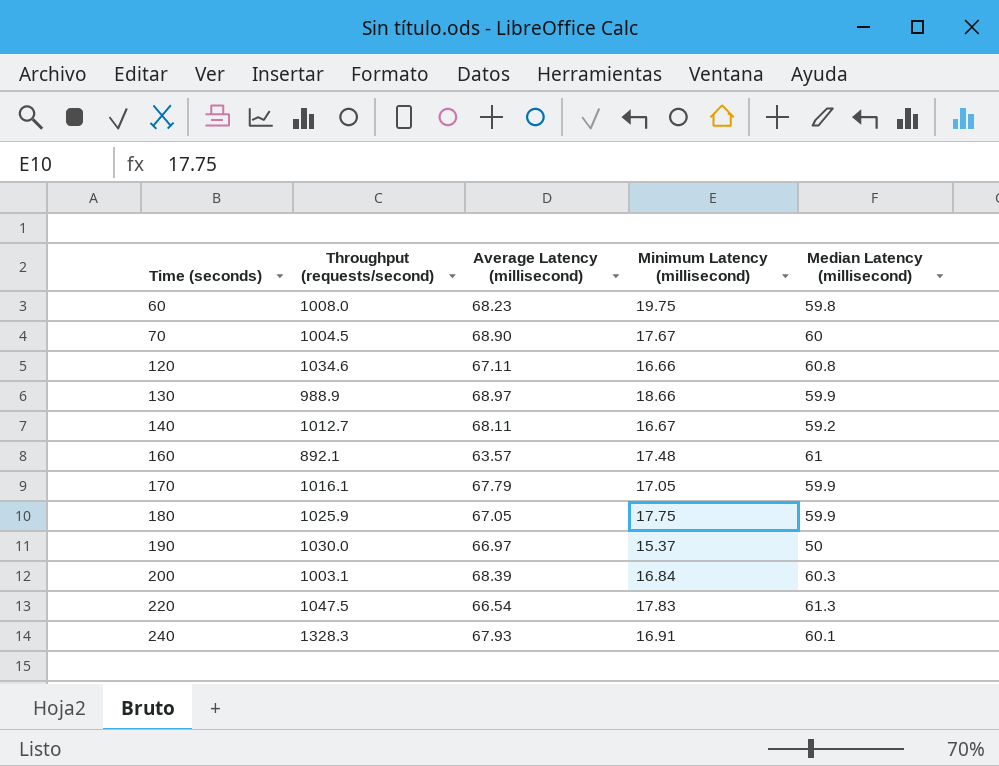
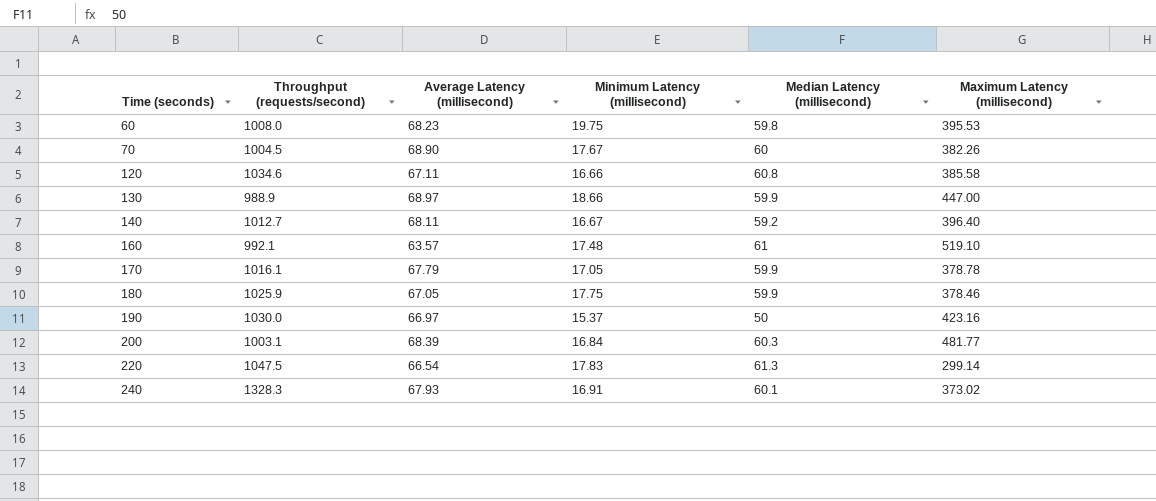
column Maximum Latency (millisecond) | position: none -> 6
160 | Throughput (requests/second): 892.1 -> 992.1

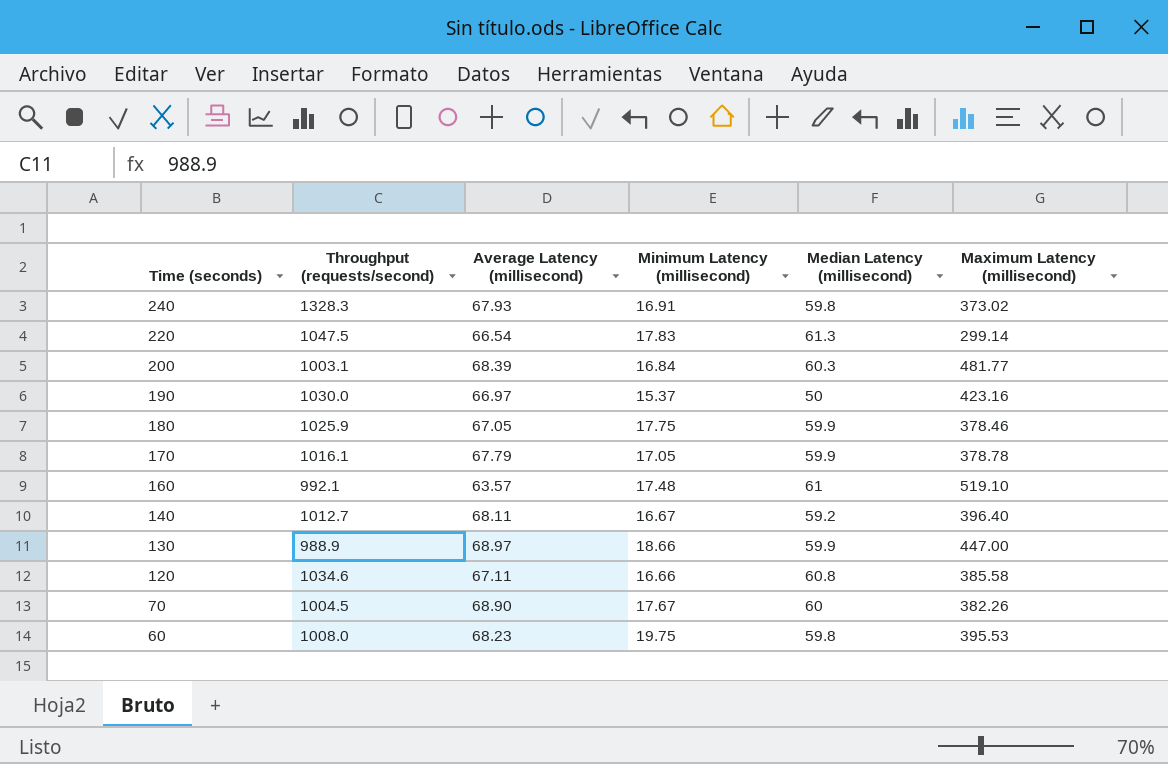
row order: Time (seconds) ascending -> Time (seconds) descending
240 | Median Latency (millisecond): 60.1 -> 59.8

